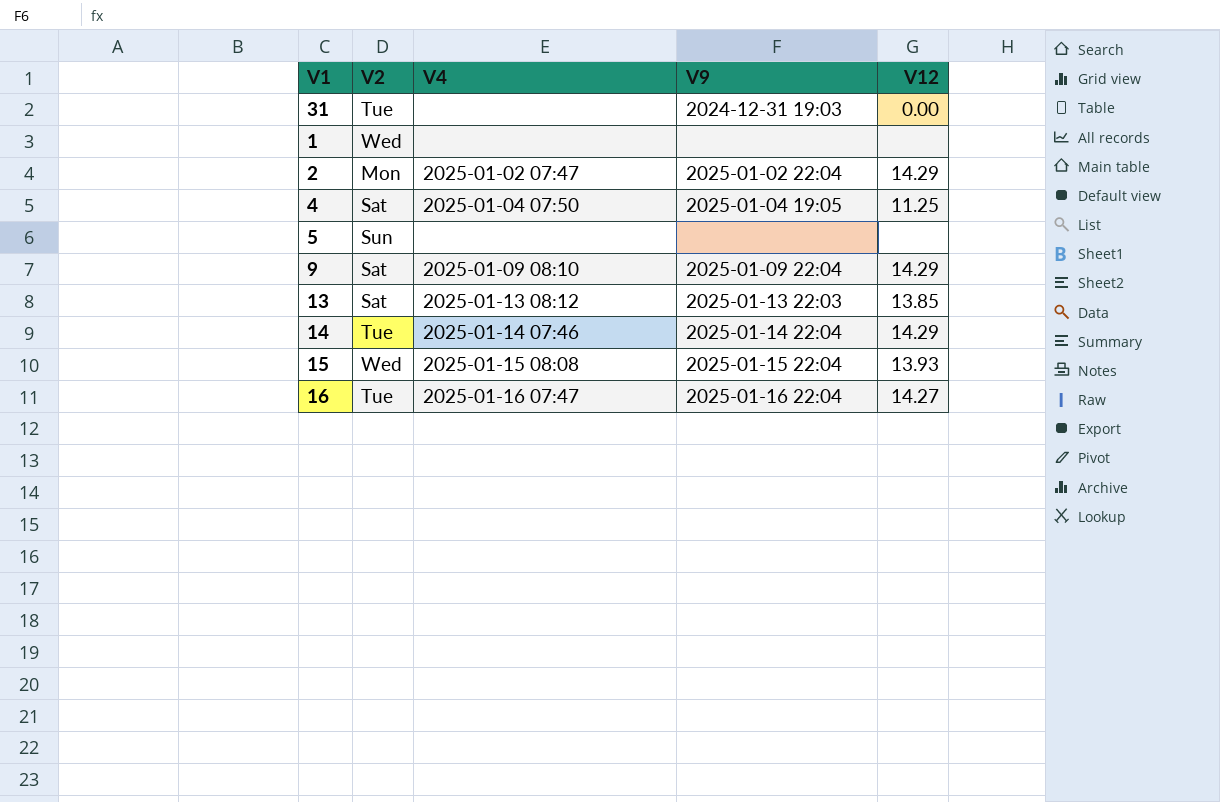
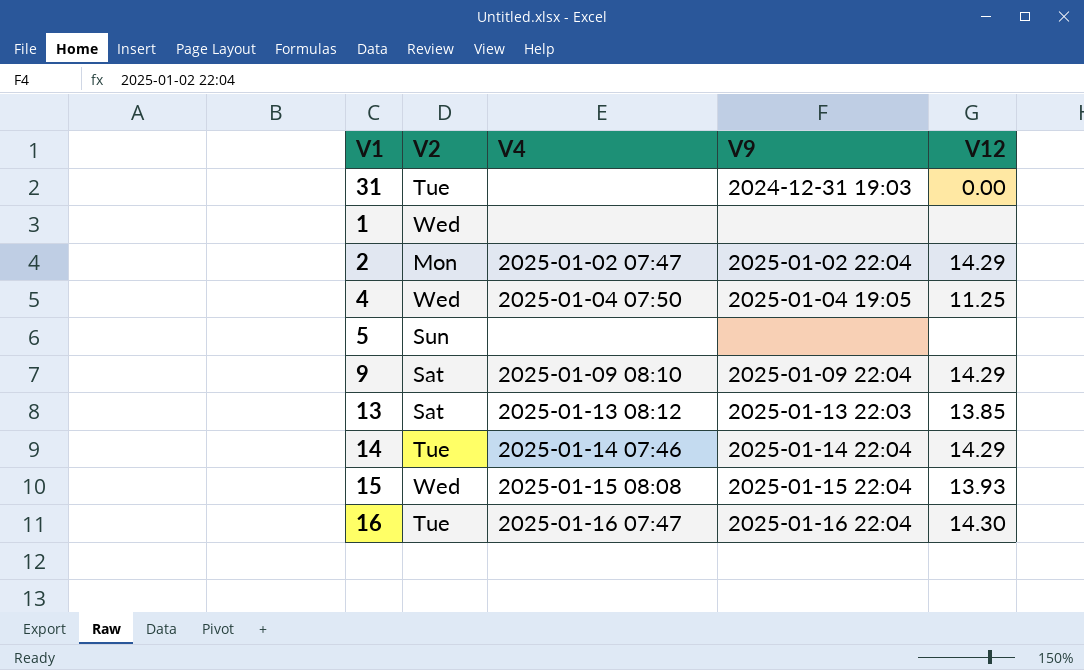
4 | V2: Sat -> Wed
16 | V12: 14.27 -> 14.30

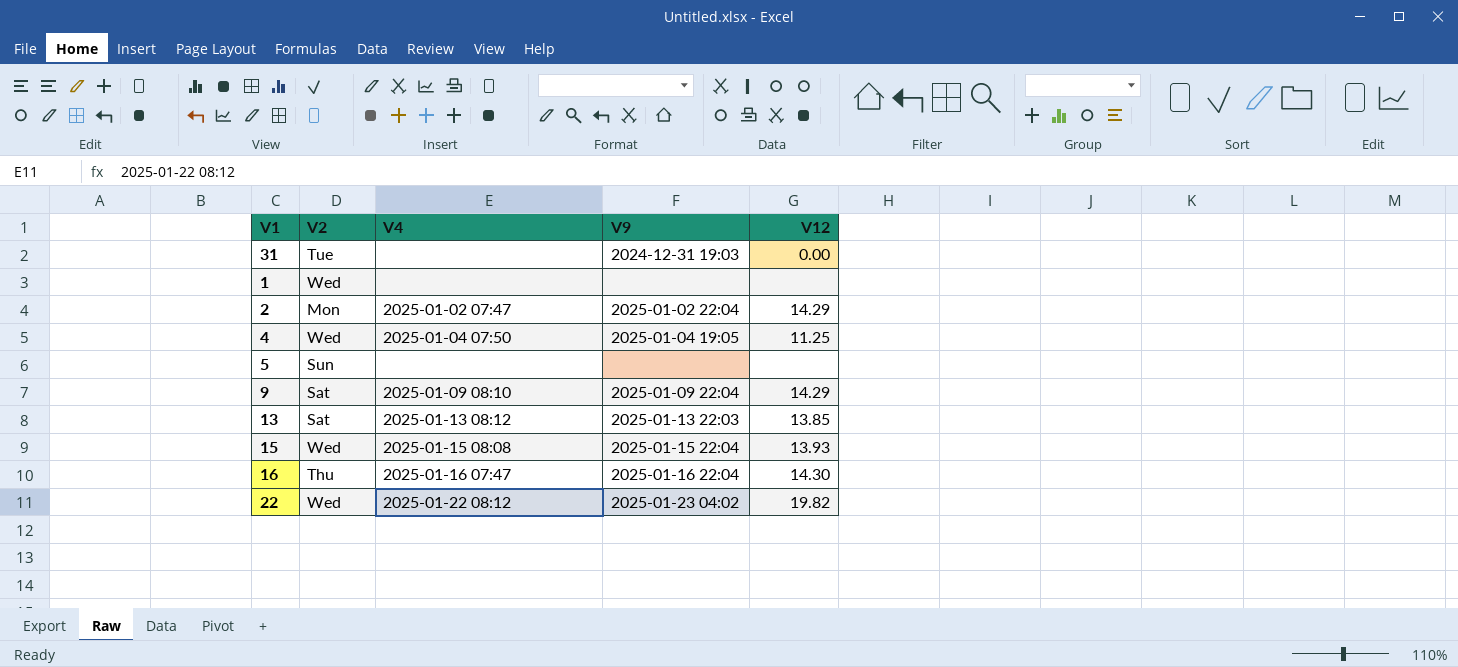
row 14: Tue | 2025-01-14 07:46 | 2025-01-14 22:04 | 14.29 -> none
16 | V2: Tue -> Thu
row 22: none -> Wed | 2025-01-22 08:12 | 2025-01-23 04:02 | 19.82

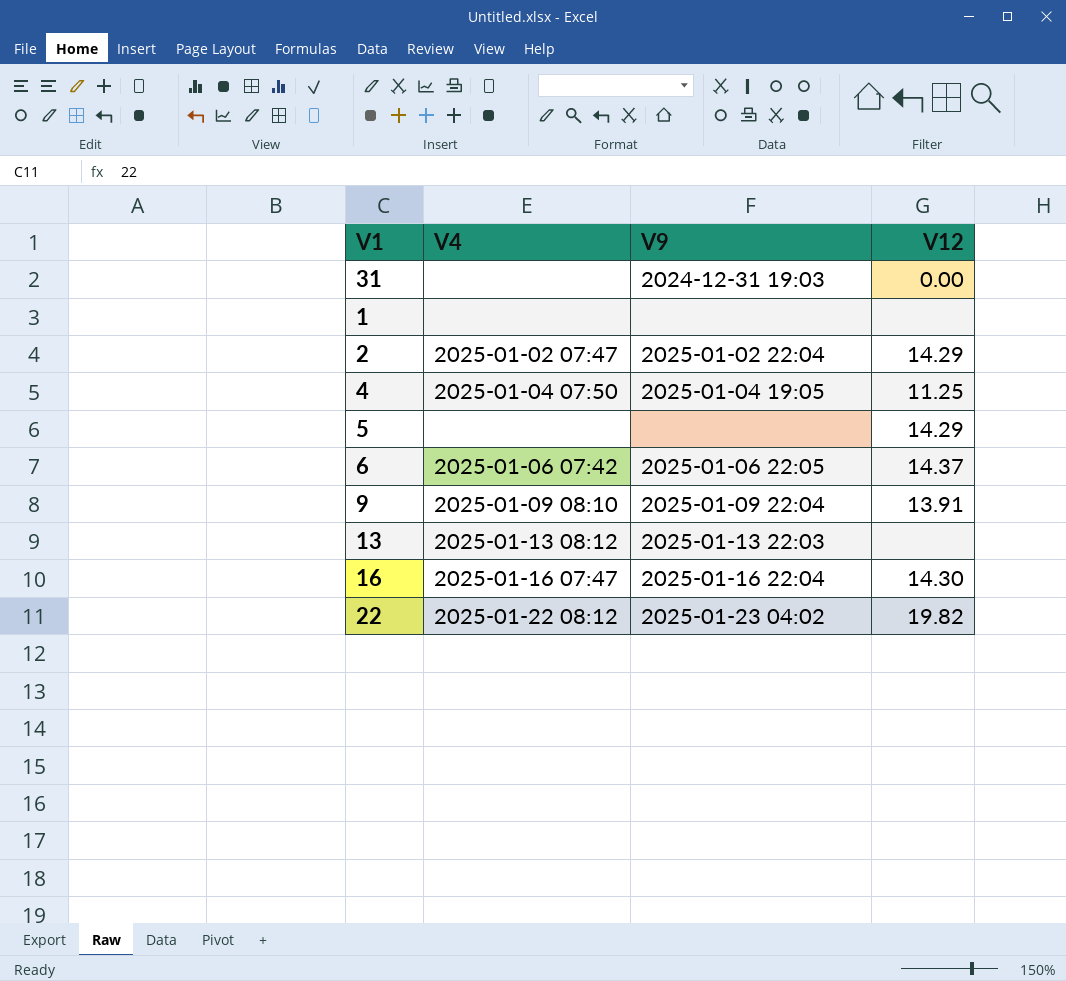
column V2 | position: 2 -> none
row 15: Wed | 2025-01-15 08:08 | 2025-01-15 22:04 | 13.93 -> none
5 | V12: none -> 14.29
row 6: none -> 2025-01-06 07:42 | 2025-01-06 22:05 | 14.37
9 | V12: 14.29 -> 13.91
13 | V12: 13.85 -> none

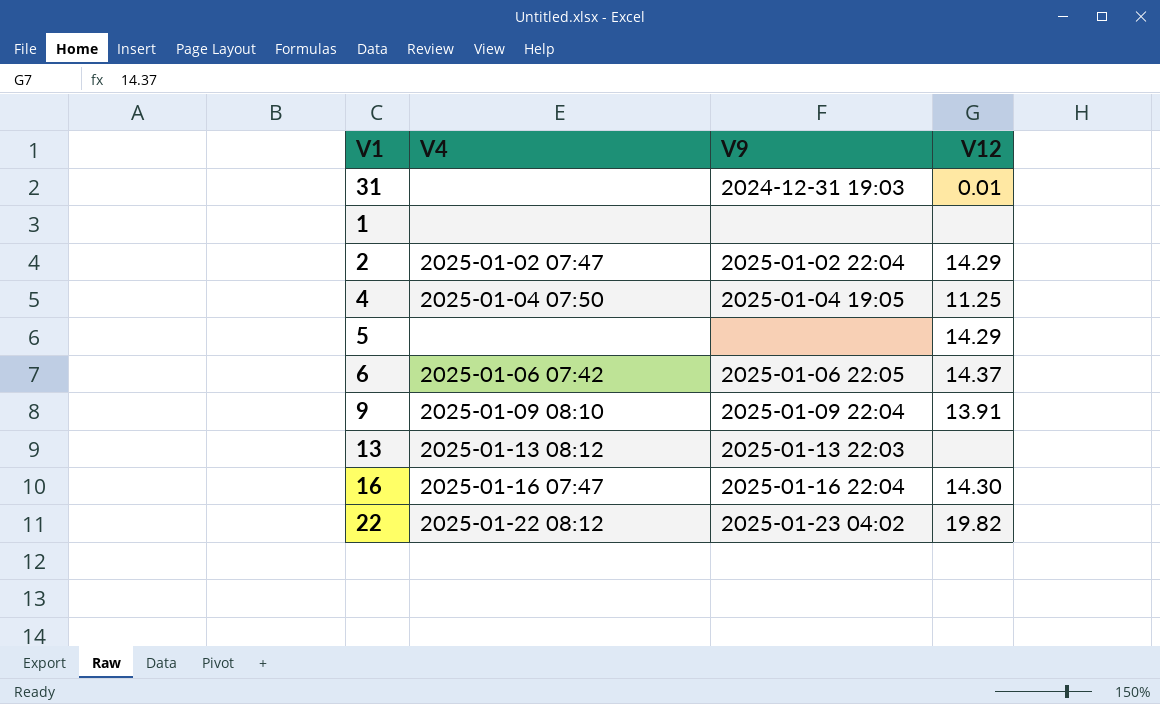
31 | V12: 0.00 -> 0.01

